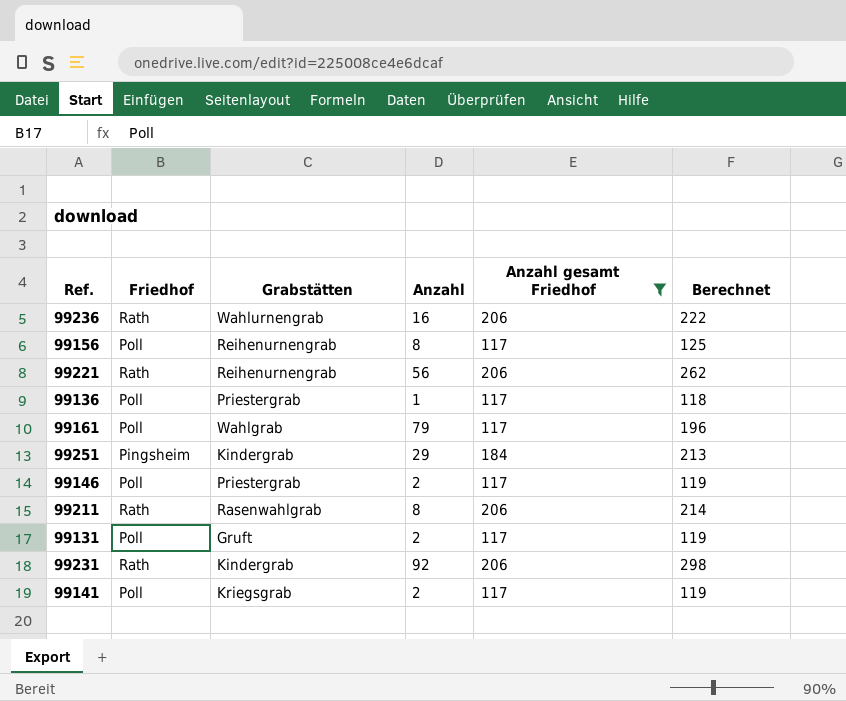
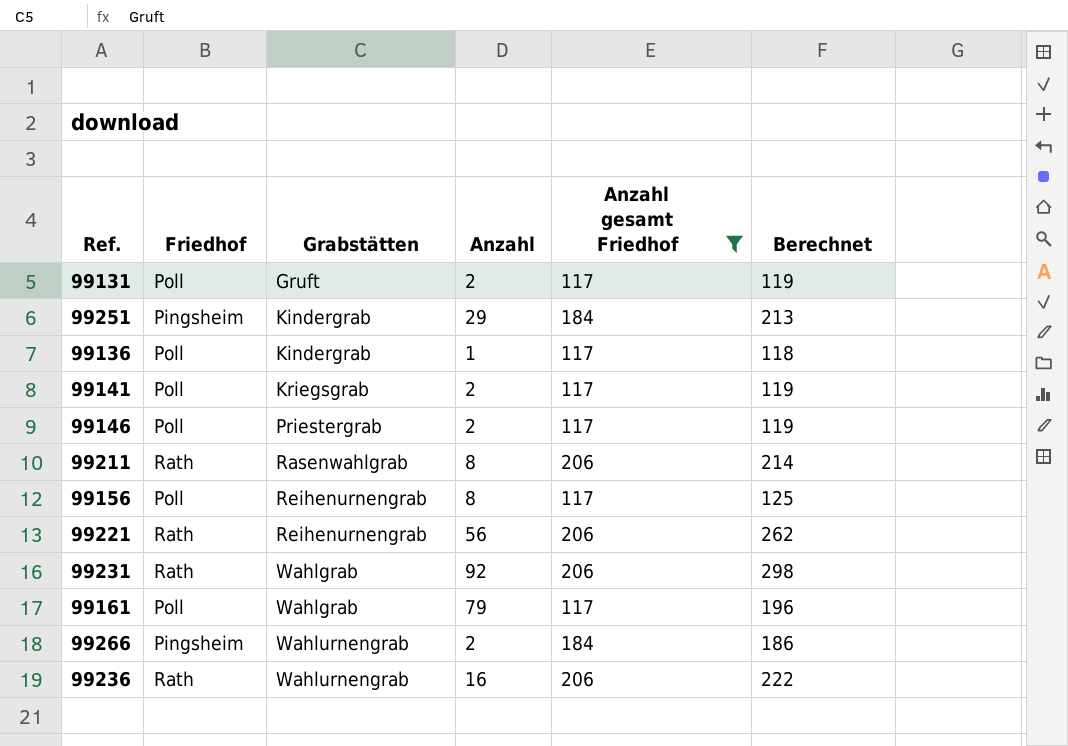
row order: none -> Grabstätten ascending
99136 | Grabstätten: Priestergrab -> Kindergrab
99231 | Grabstätten: Kindergrab -> Wahlgrab
row 99266: none -> Pingsheim | Wahlurnengrab | 2 | 184 | 186

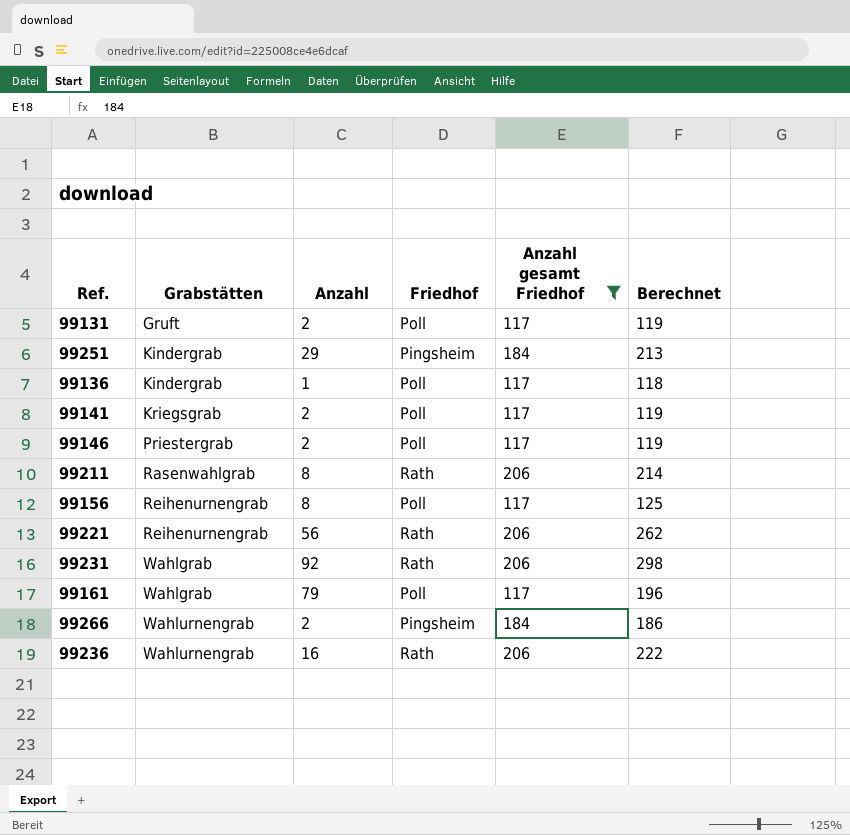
column Friedhof | position: 2 -> 4

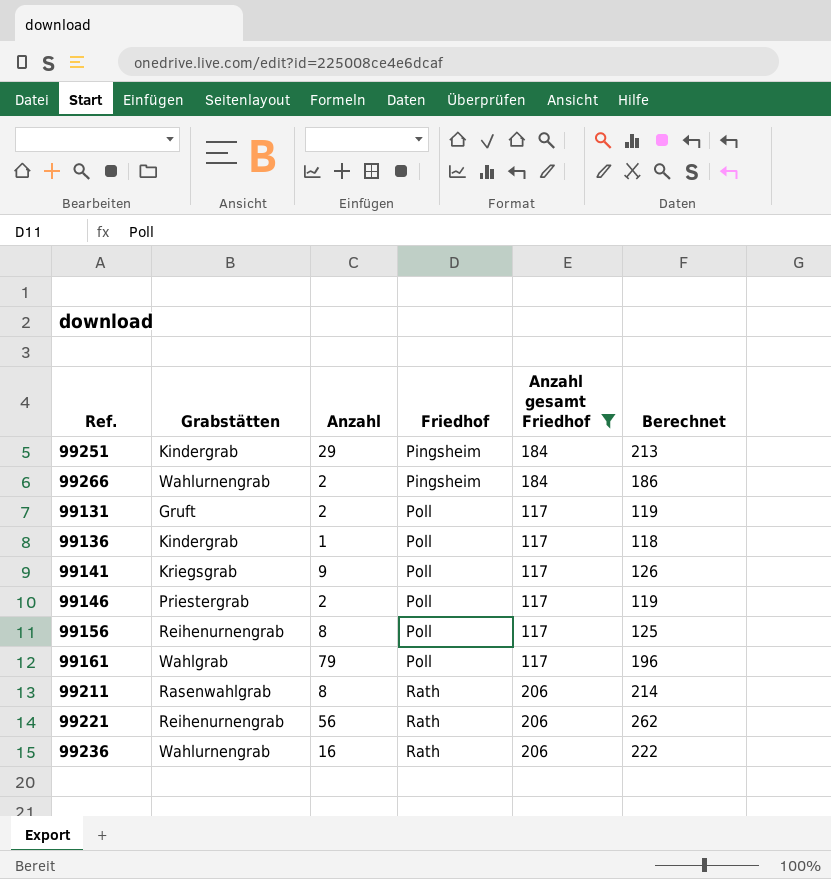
row order: Grabstätten ascending -> Friedhof ascending
row 99231: Wahlgrab | 92 | Rath | 206 | 298 -> none
99141 | Anzahl: 2 -> 9
99141 | Berechnet: 119 -> 126

